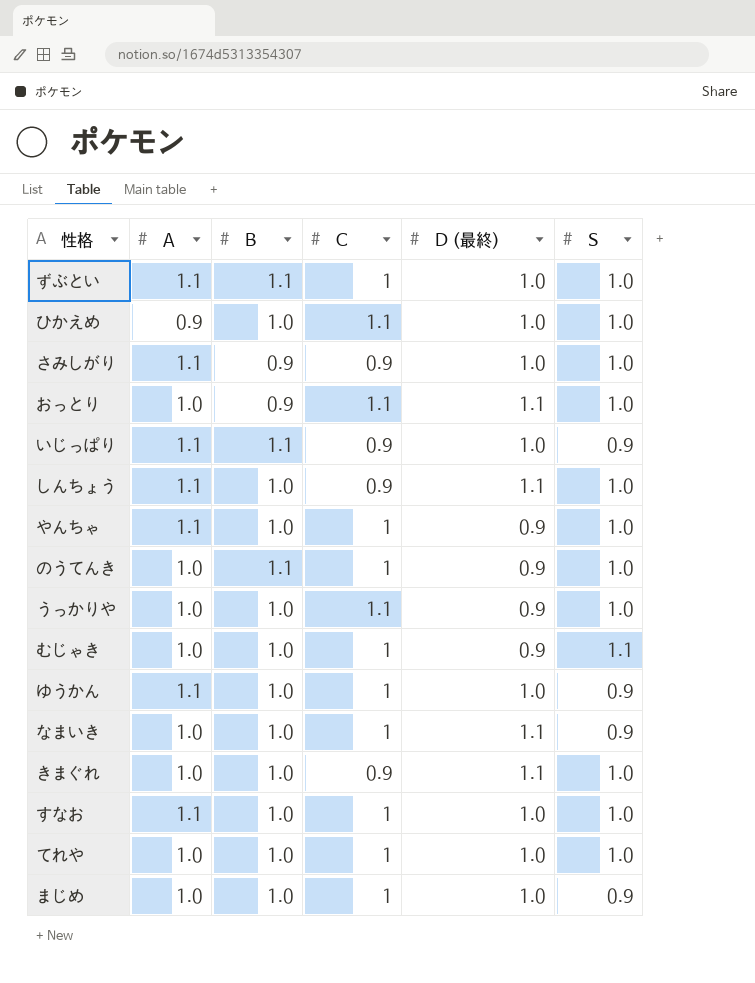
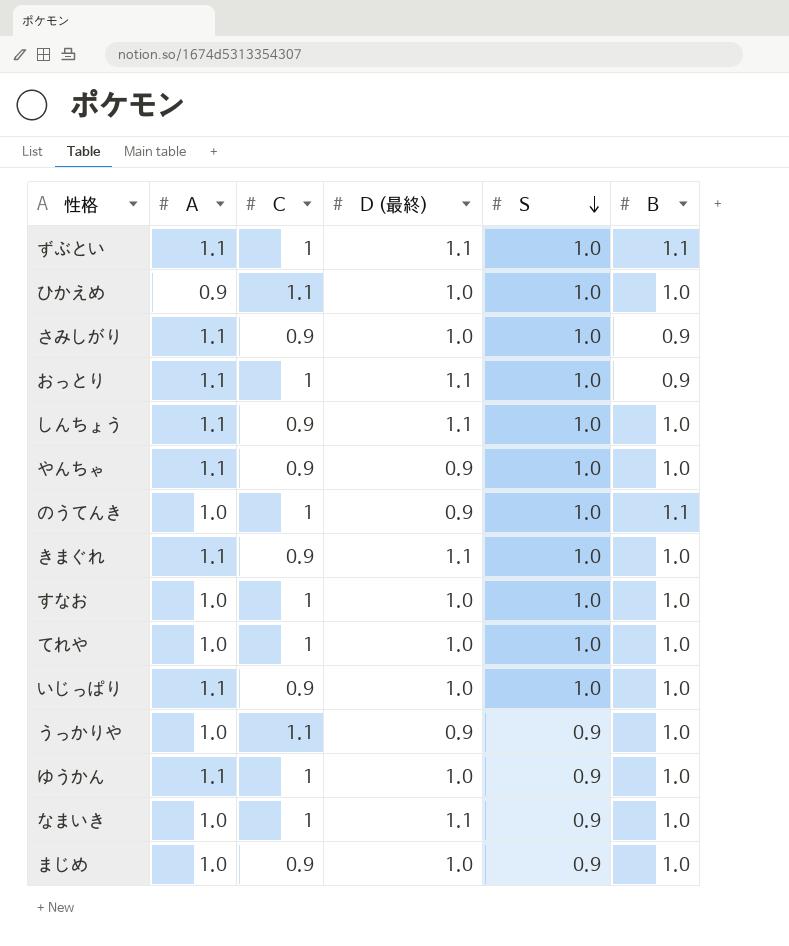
row order: none -> S descending
column B | position: 3 -> 6
row むじゃき: 1.0 | 1.0 | 1 | 0.9 | 1.1 -> none
ずぶとい | D (最終): 1.0 -> 1.1
おっとり | A: 1.0 -> 1.1
おっとり | C: 1.1 -> 1
やんちゃ | C: 1 -> 0.9
きまぐれ | A: 1.0 -> 1.1
すなお | A: 1.1 -> 1.0
いじっぱり | S: 0.9 -> 1.0
いじっぱり | B: 1.1 -> 1.0
うっかりや | S: 1.0 -> 0.9
まじめ | C: 1 -> 0.9

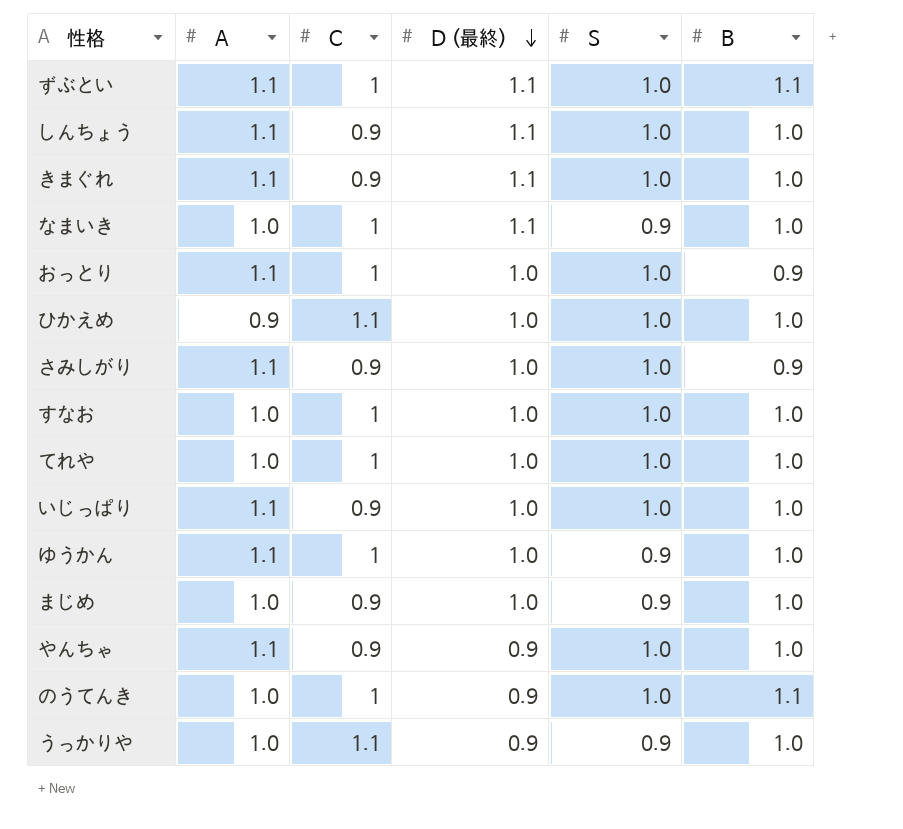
row order: S descending -> D (最終) descending
おっとり | D (最終): 1.1 -> 1.0

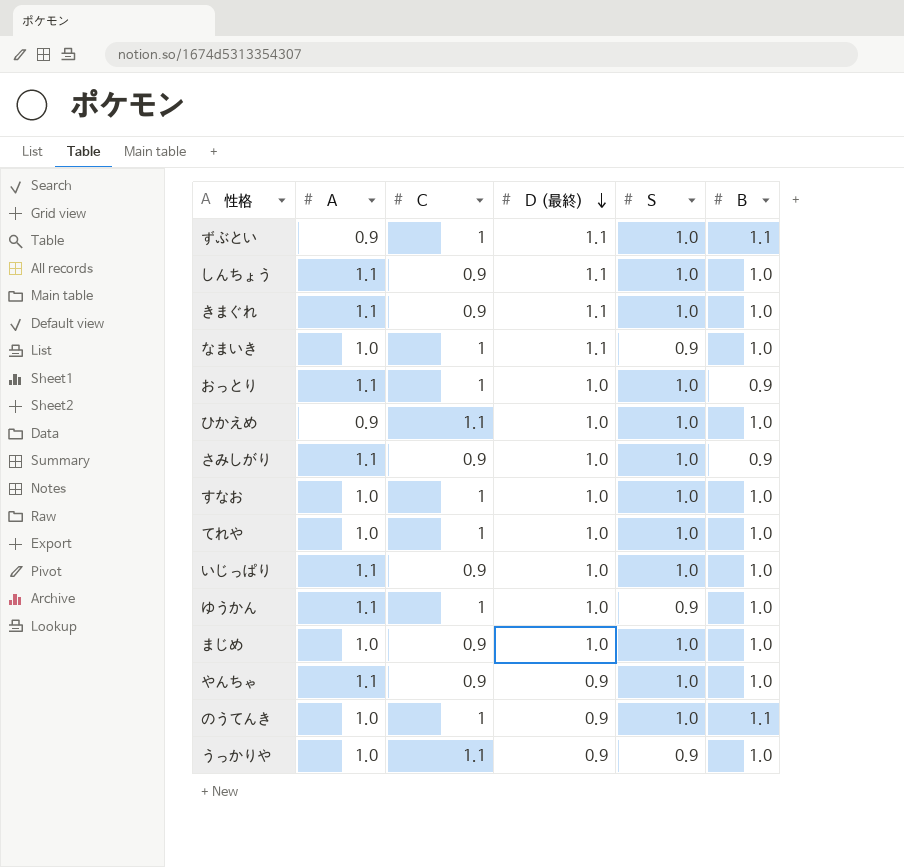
ずぶとい | A: 1.1 -> 0.9
まじめ | S: 0.9 -> 1.0

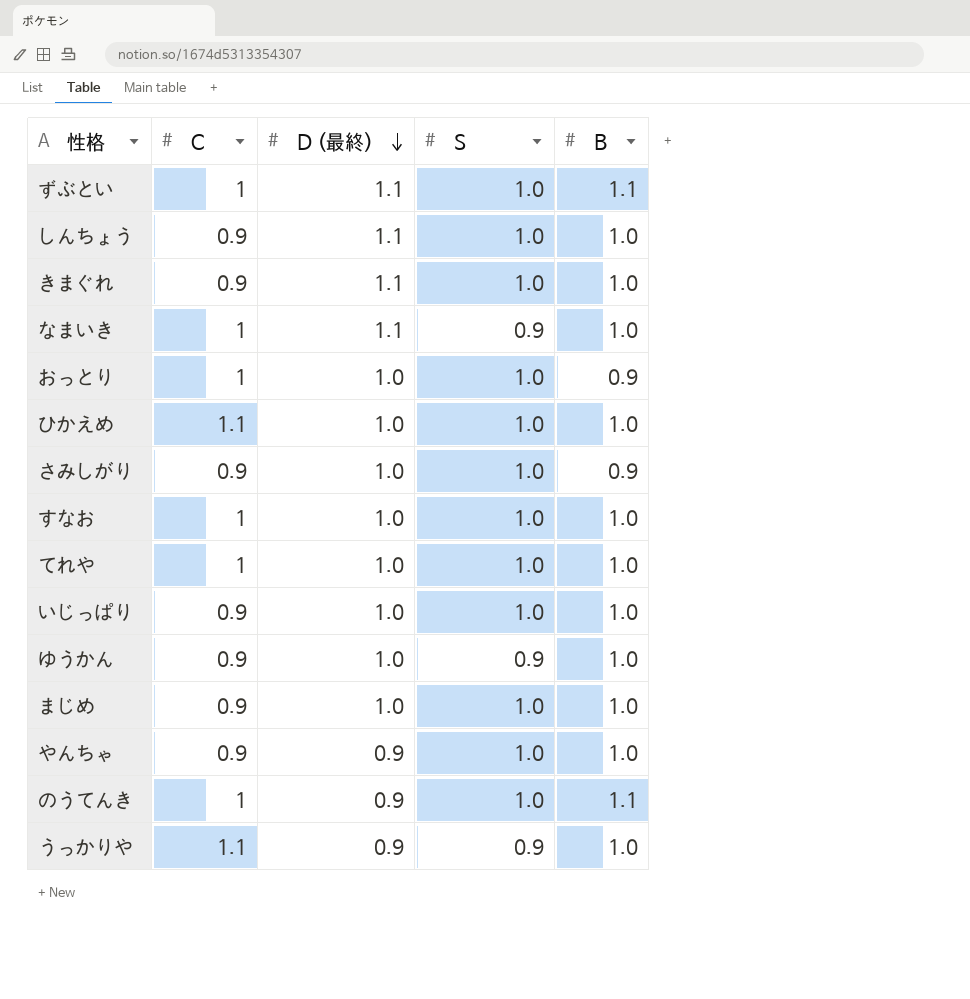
column A | position: 2 -> none
ゆうかん | C: 1 -> 0.9

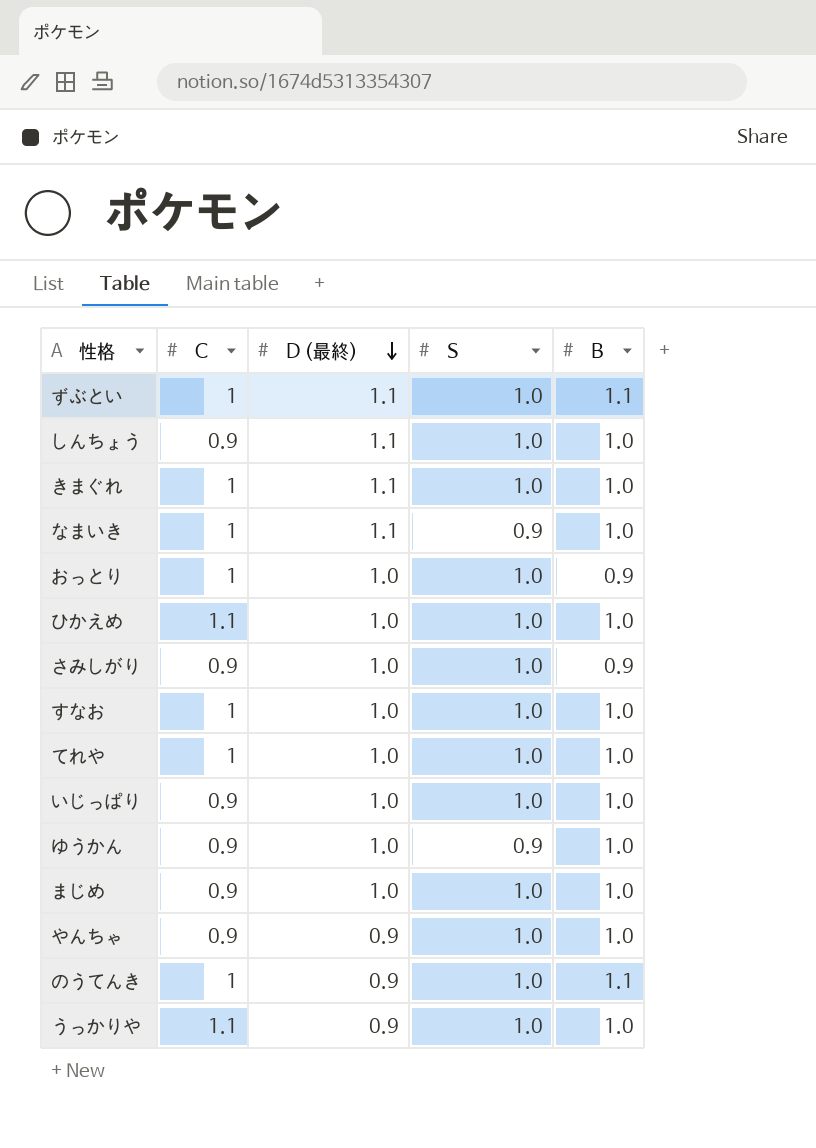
きまぐれ | C: 0.9 -> 1
うっかりや | S: 0.9 -> 1.0

